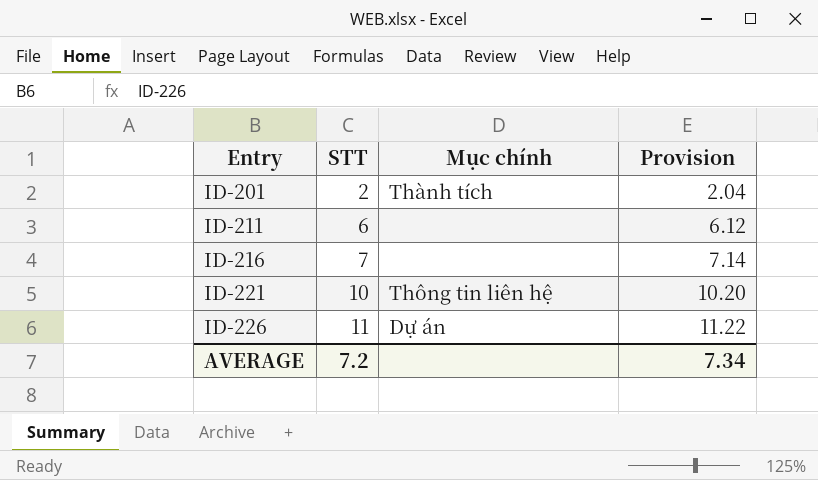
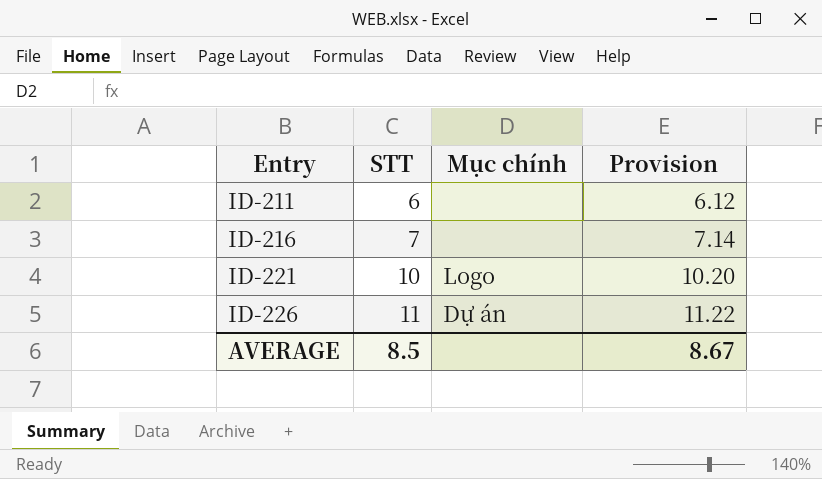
row ID-201: 2 | Thành tích | 2.04 -> none
ID-221 | Mục chính: Thông tin liên hệ -> Logo
AVERAGE | STT: 7.2 -> 8.5
AVERAGE | Provision: 7.34 -> 8.67

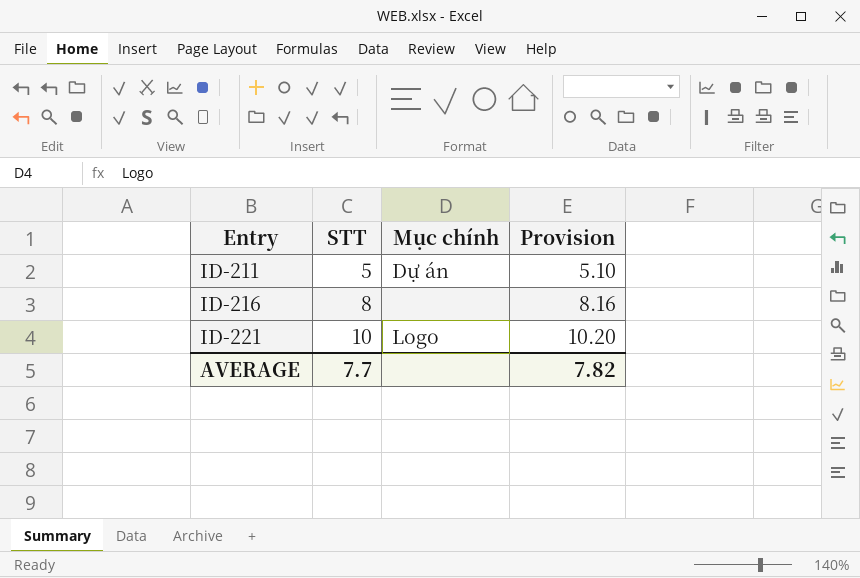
row ID-226: 11 | Dự án | 11.22 -> none
ID-211 | STT: 6 -> 5
ID-211 | Mục chính: none -> Dự án
ID-211 | Provision: 6.12 -> 5.10
ID-216 | STT: 7 -> 8
ID-216 | Provision: 7.14 -> 8.16
AVERAGE | STT: 8.5 -> 7.7
AVERAGE | Provision: 8.67 -> 7.82

